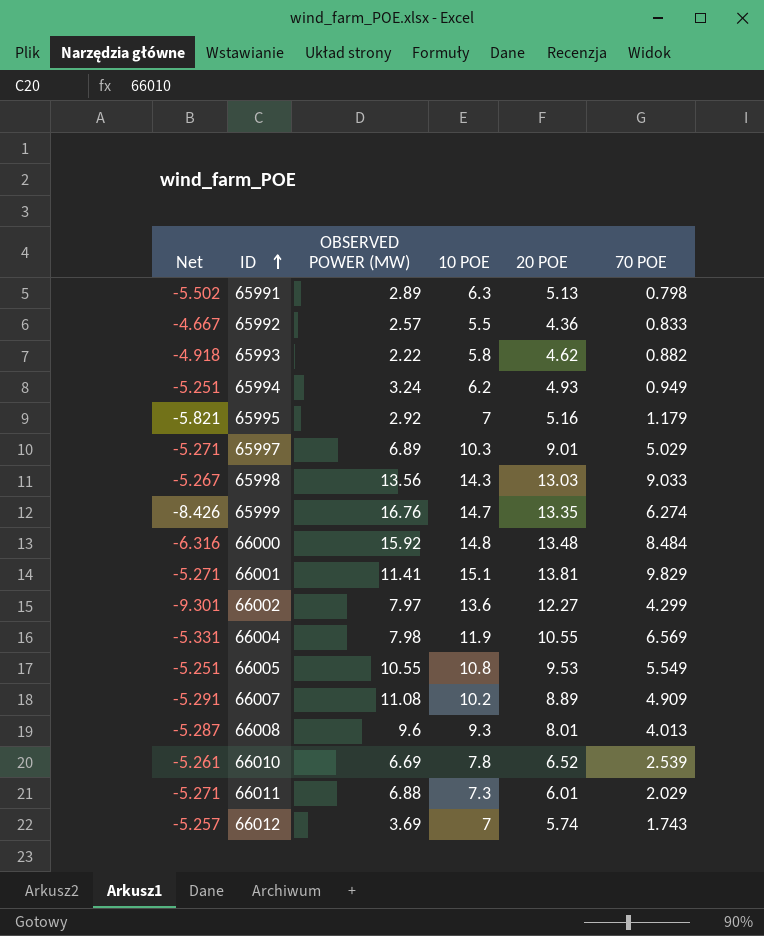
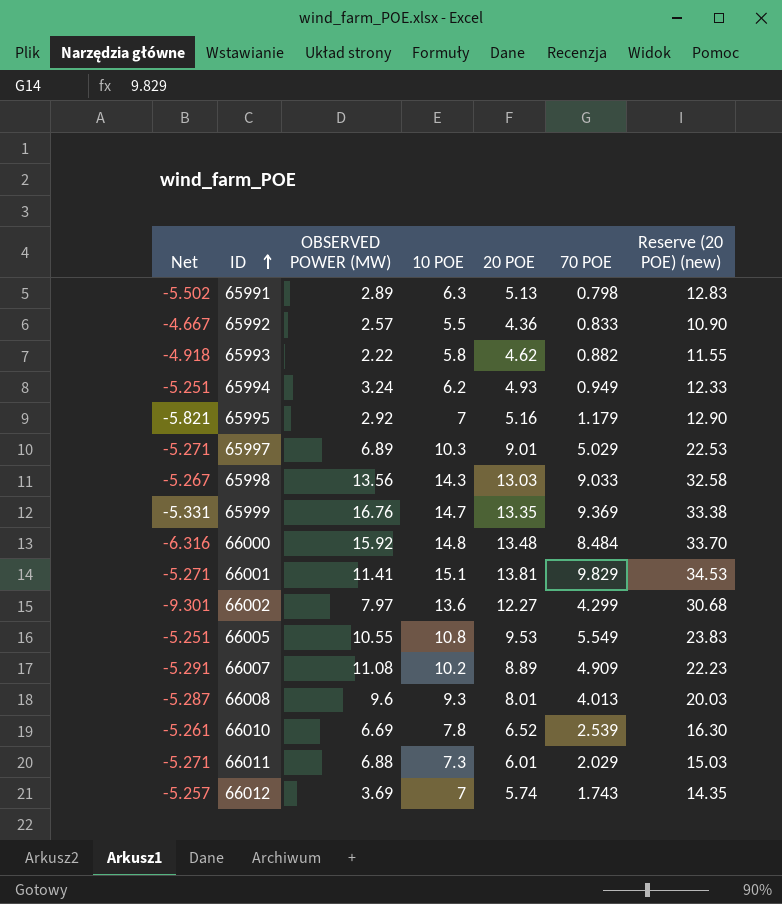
column Reserve (20 POE) (new) | formula: none -> [20 POE] * 2.5
row 66004: -5.331 | 7.98 | 11.9 | 10.55 | 6.569 -> none
65999 | Net: -8.426 -> -5.331
65999 | 70 POE: 6.274 -> 9.369

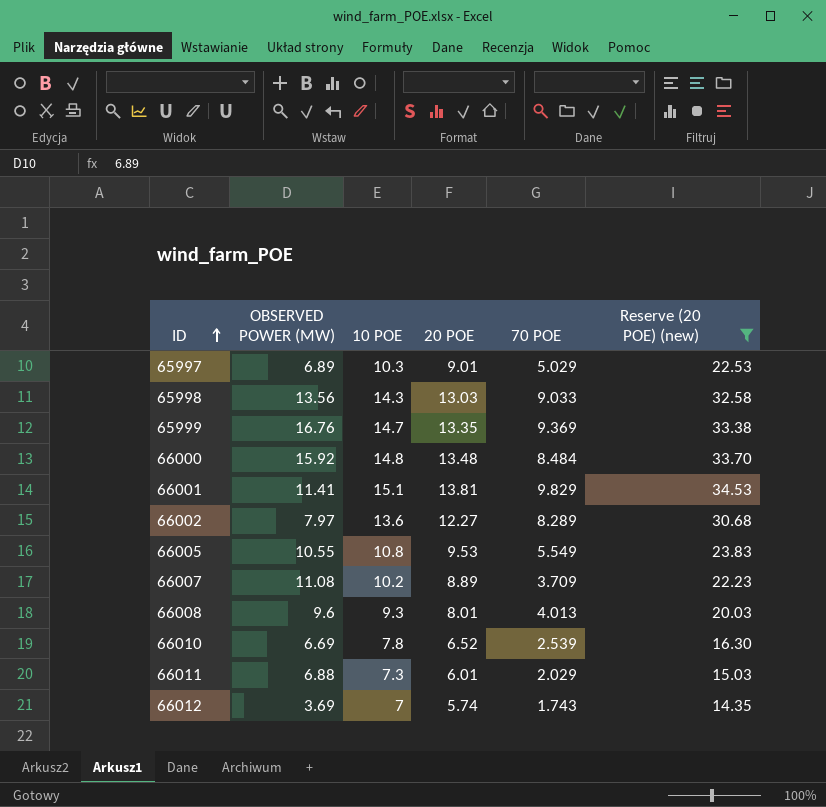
filter: none -> Reserve (20 POE) (new) >= 14.35
column Net | formula: [70 POE] - [10 POE] -> none
66002 | 70 POE: 4.299 -> 8.289
66007 | 70 POE: 4.909 -> 3.709

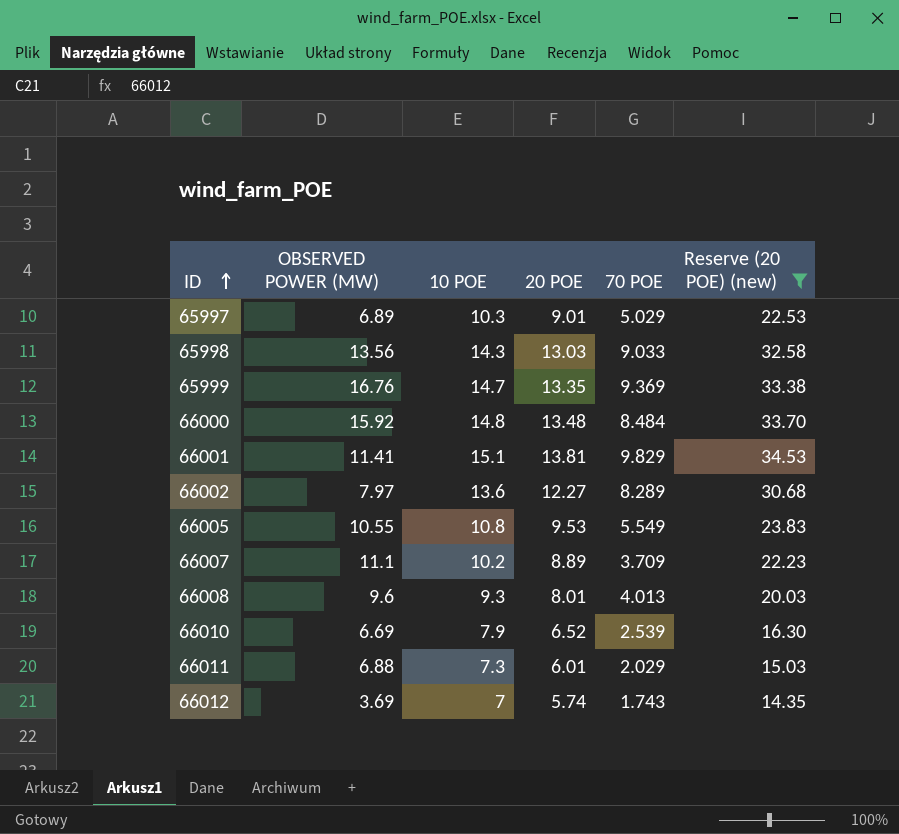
66007 | OBSERVED POWER (MW): 11.08 -> 11.1
66010 | 10 POE: 7.8 -> 7.9

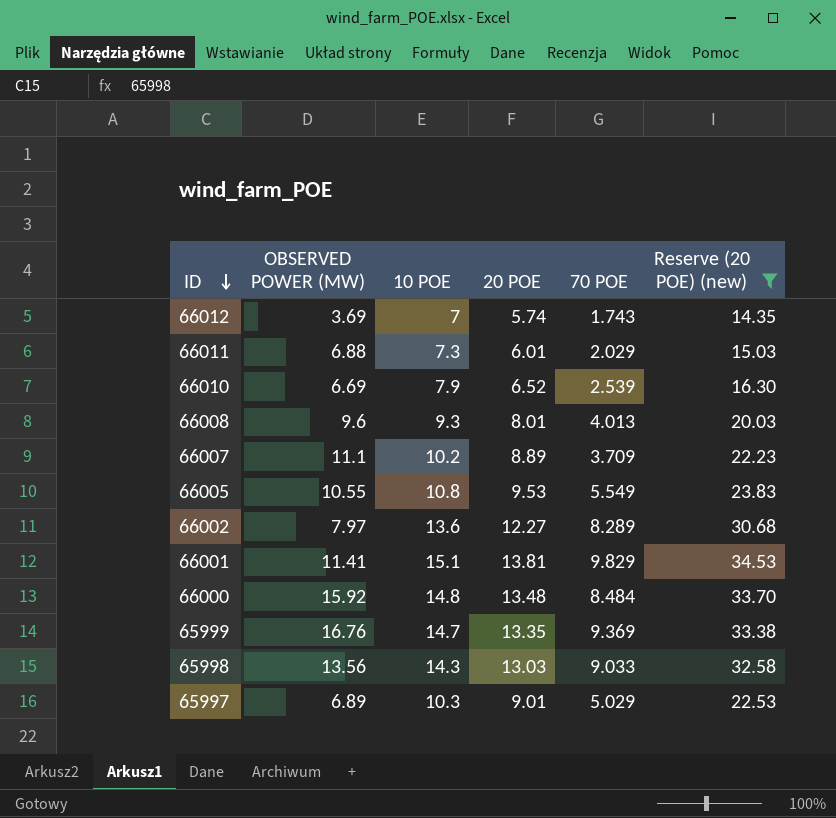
row order: ID ascending -> ID descending

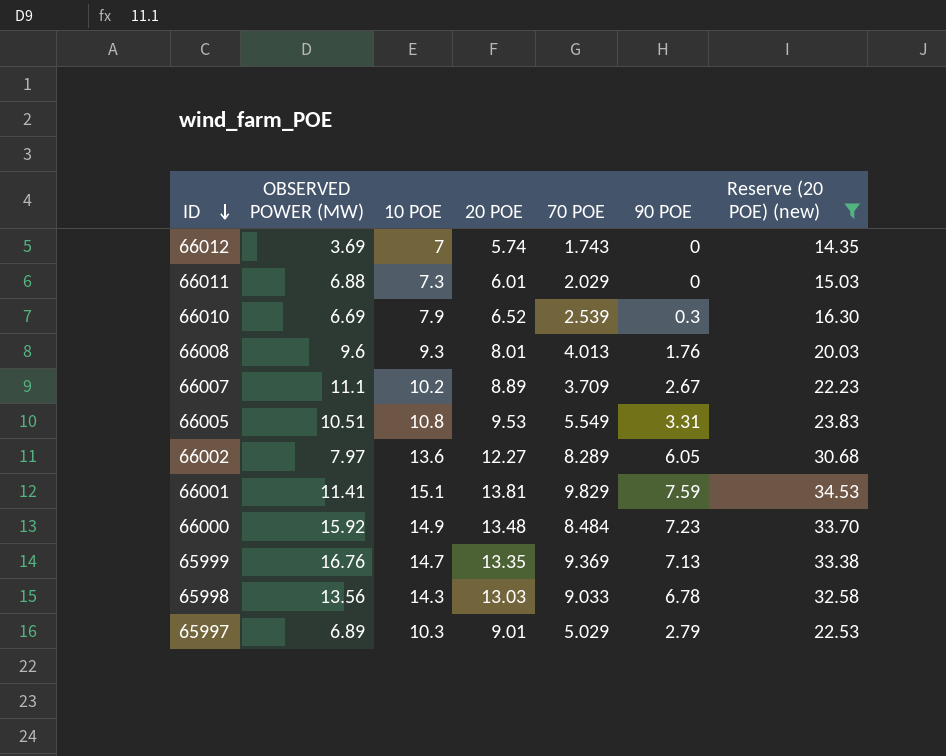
column 90 POE | position: none -> 6
66005 | OBSERVED POWER (MW): 10.55 -> 10.51
66000 | 10 POE: 14.8 -> 14.9

